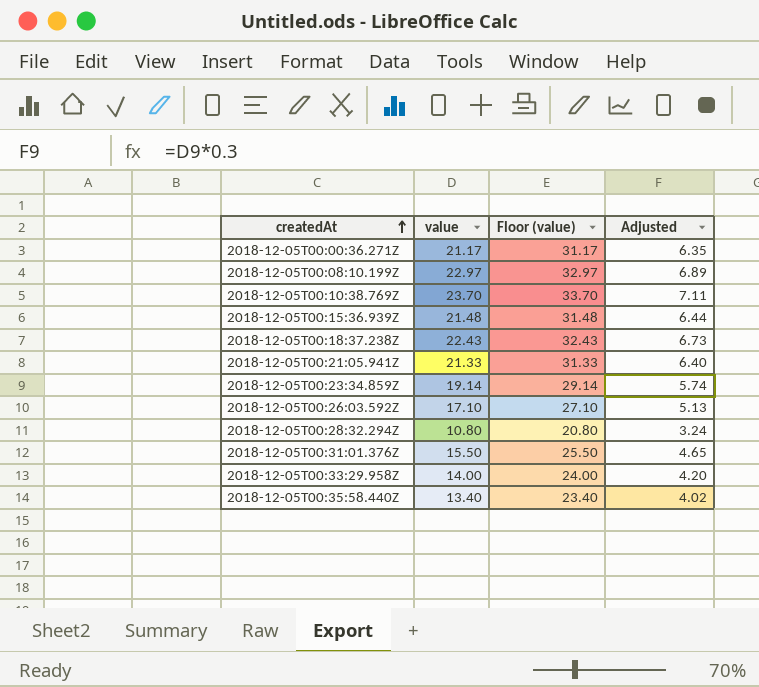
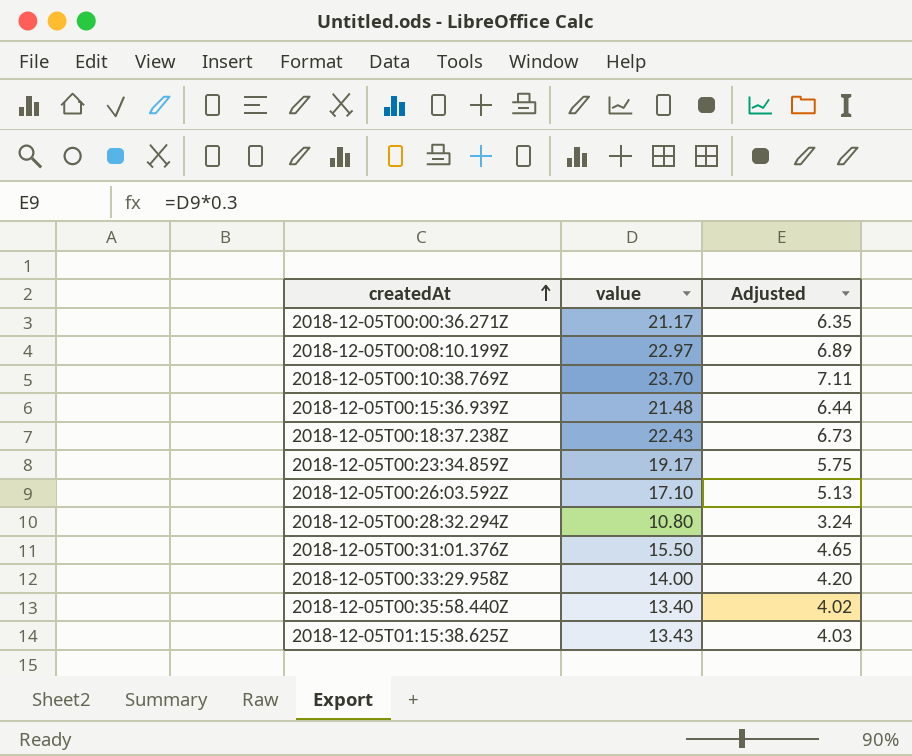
column Floor (value) | formula: [value] + 10 -> none
row 2018-12-05T00:21:05.941Z: 21.33 | 31.33 | 6.40 -> none
2018-12-05T00:23:34.859Z | value: 19.14 -> 19.17
2018-12-05T00:23:34.859Z | Adjusted: 5.74 -> 5.75
row 2018-12-05T01:15:38.625Z: none -> 13.43 | 4.03

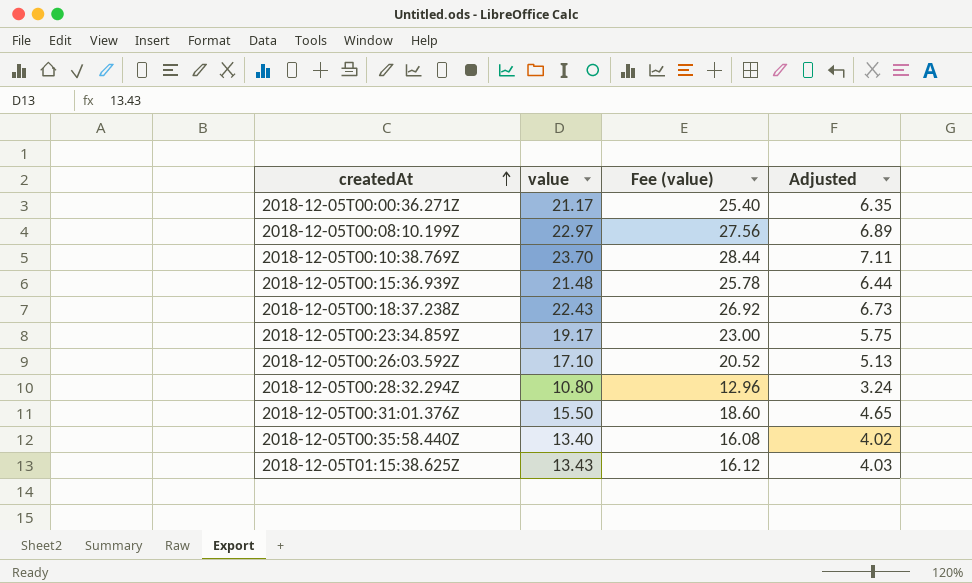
column Fee (value) | formula: none -> [value] * 1.2
row 2018-12-05T00:33:29.958Z: 14.00 | 4.20 -> none

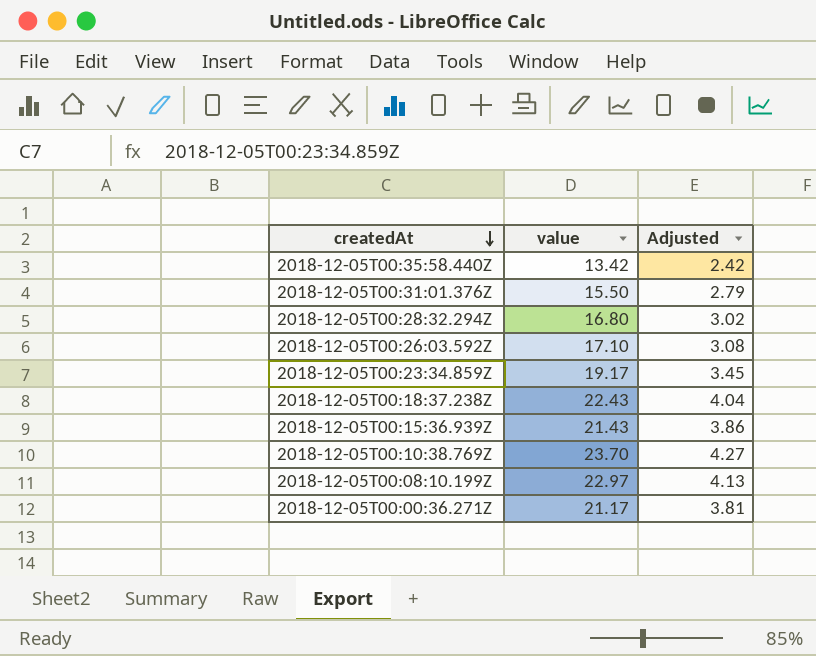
row order: createdAt ascending -> createdAt descending
column Fee (value) | formula: [value] * 1.2 -> none
column Adjusted | formula: [value] * 0.3 -> [value] * 0.18
row 2018-12-05T01:15:38.625Z: 13.43 | 16.12 | 4.03 -> none
2018-12-05T00:35:58.440Z | value: 13.40 -> 13.42
2018-12-05T00:28:32.294Z | value: 10.80 -> 16.80
2018-12-05T00:15:36.939Z | value: 21.48 -> 21.43

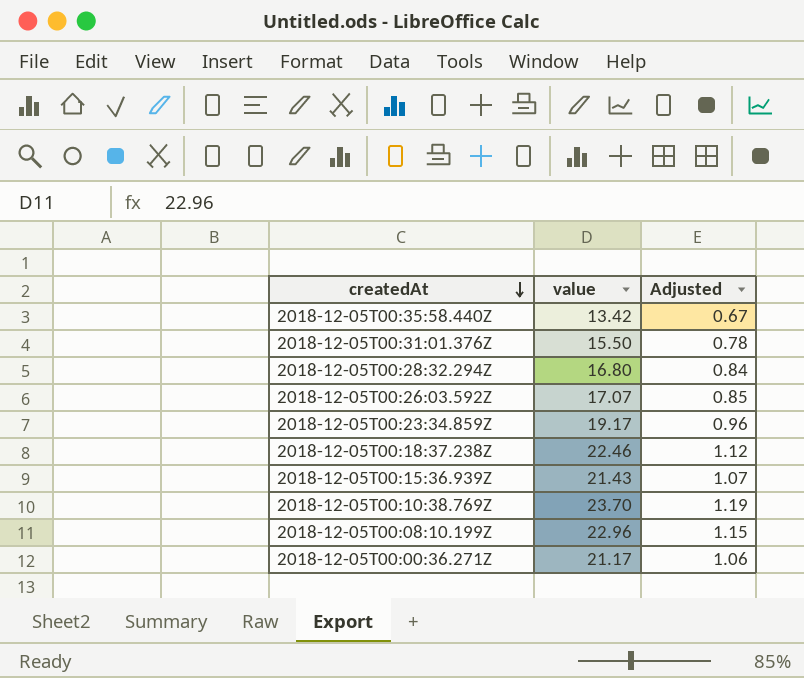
column Adjusted | formula: [value] * 0.18 -> [value] * 0.05
2018-12-05T00:26:03.592Z | value: 17.10 -> 17.07
2018-12-05T00:18:37.238Z | value: 22.43 -> 22.46
2018-12-05T00:08:10.199Z | value: 22.97 -> 22.96

